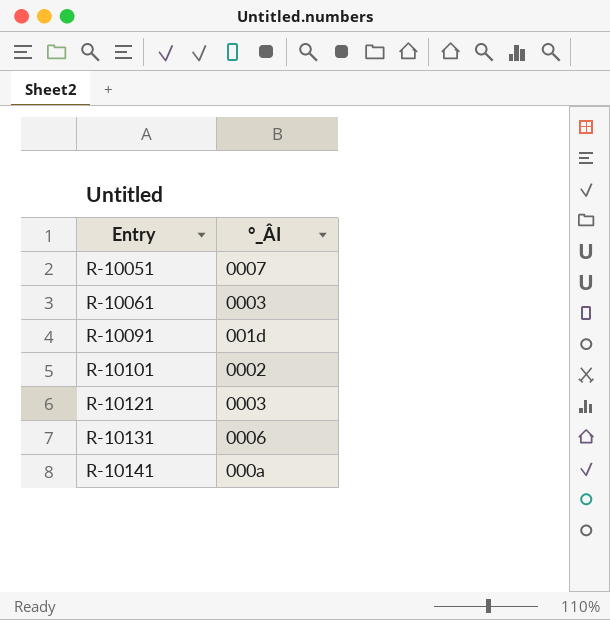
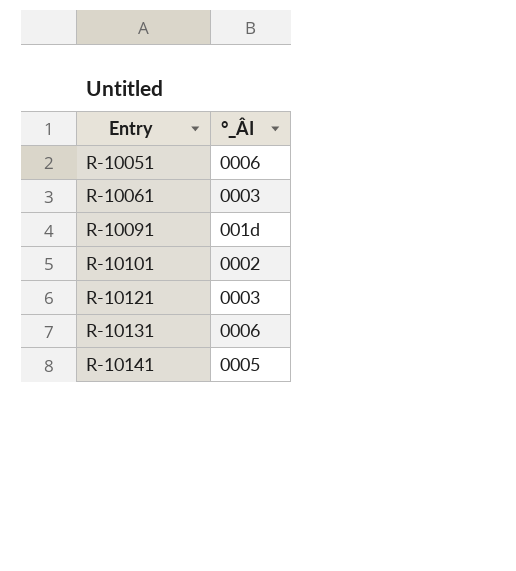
R-10051 | °_ÂI: 0007 -> 0006
R-10141 | °_ÂI: 000a -> 0005

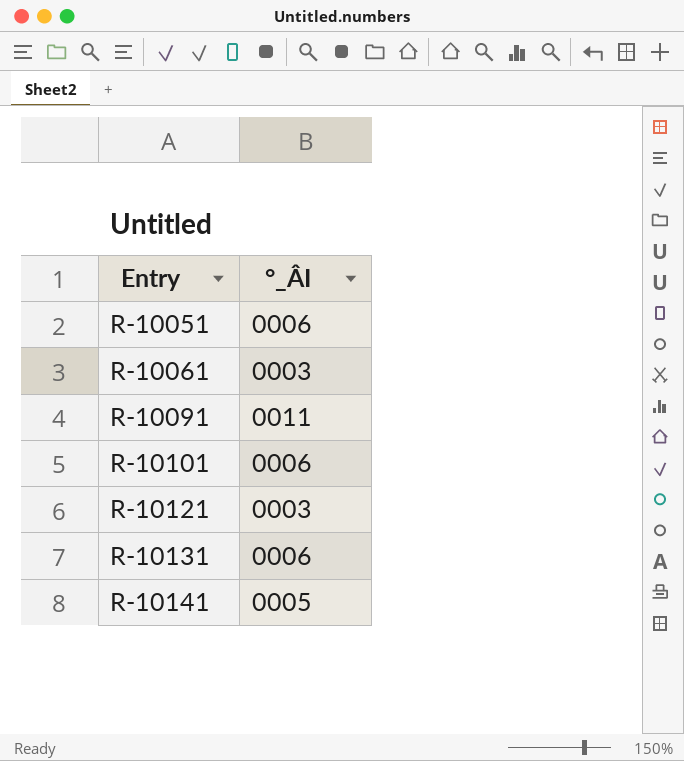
R-10091 | °_ÂI: 001d -> 0011
R-10101 | °_ÂI: 0002 -> 0006

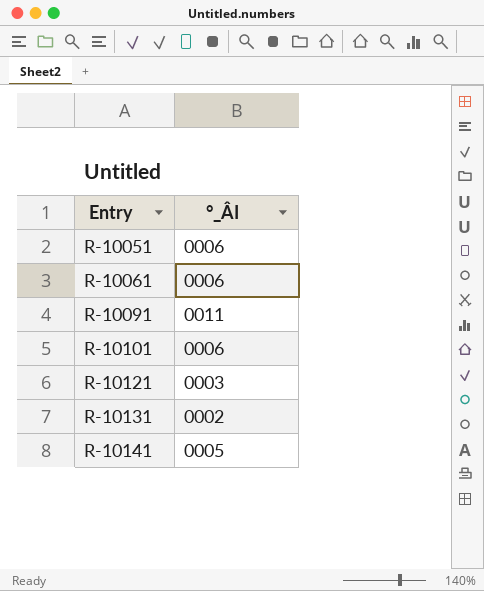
R-10061 | °_ÂI: 0003 -> 0006
R-10131 | °_ÂI: 0006 -> 0002

